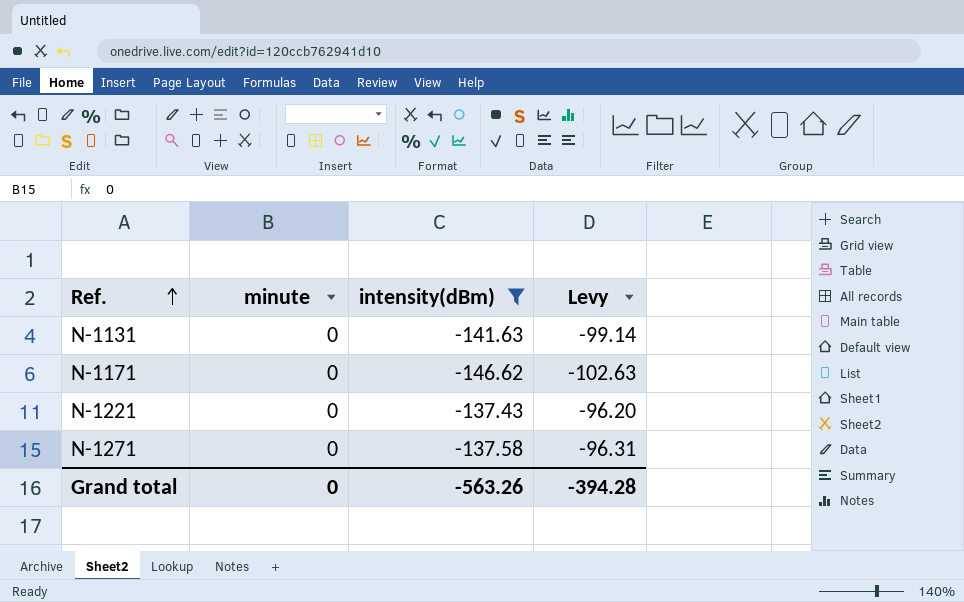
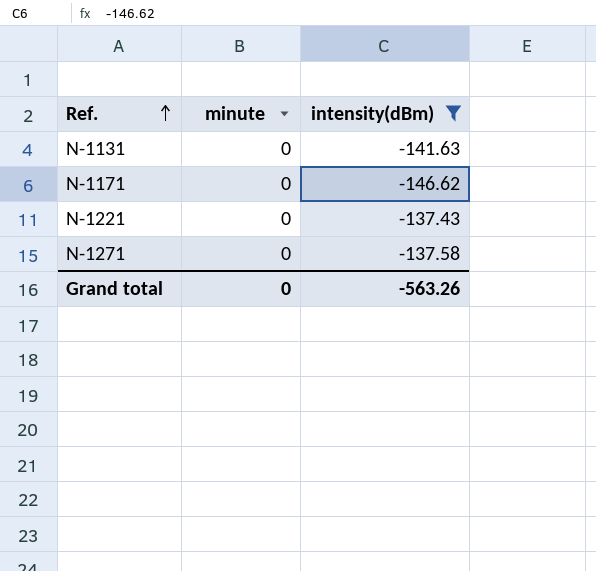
column Levy | formula: [intensity(dBm)] * 0.7 -> none

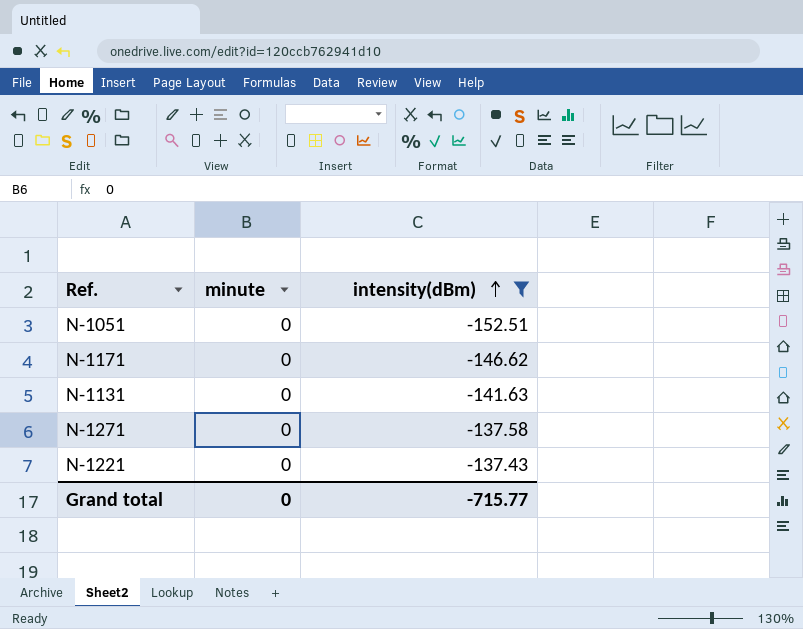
row order: Ref. ascending -> intensity(dBm) ascending
row N-1051: none -> 0 | -152.51
Grand total | intensity(dBm): -563.26 -> -715.77

